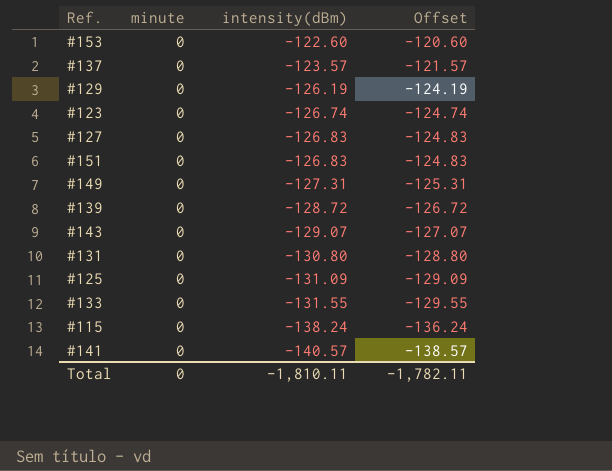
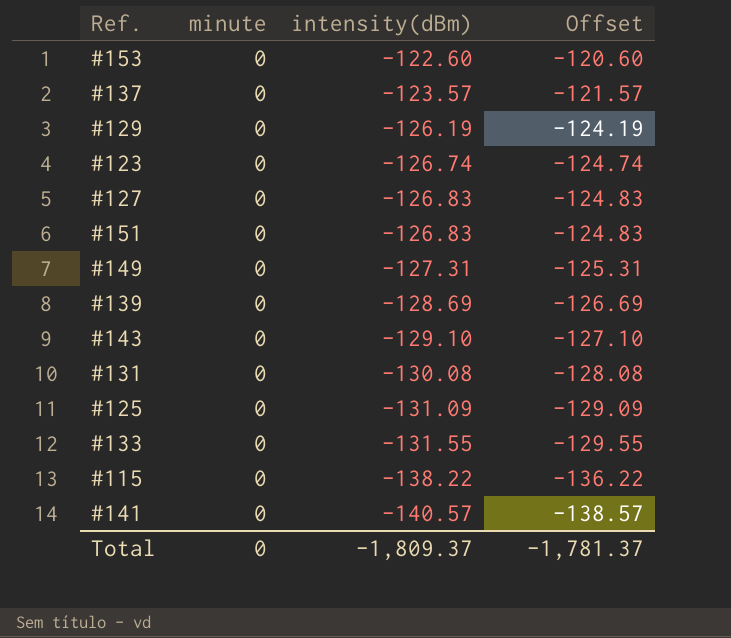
#139 | intensity(dBm): -128.72 -> -128.69
#139 | Offset: -126.72 -> -126.69
#143 | intensity(dBm): -129.07 -> -129.10
#143 | Offset: -127.07 -> -127.10
#131 | intensity(dBm): -130.80 -> -130.08
#131 | Offset: -128.80 -> -128.08
#115 | intensity(dBm): -138.24 -> -138.22
#115 | Offset: -136.24 -> -136.22
Total | intensity(dBm): -1,810.11 -> -1,809.37
Total | Offset: -1,782.11 -> -1,781.37

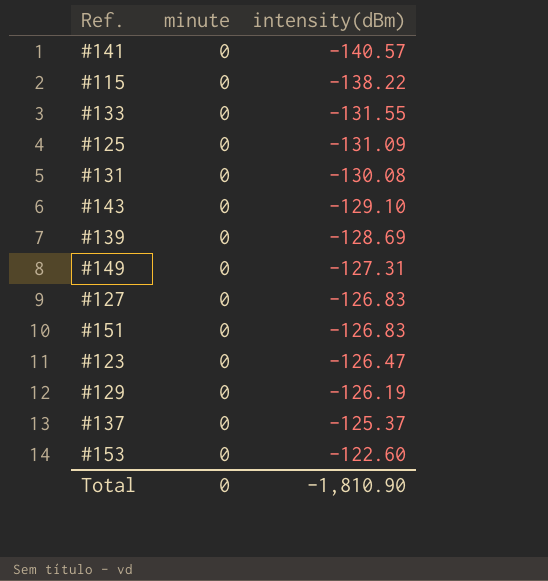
row order: intensity(dBm) descending -> intensity(dBm) ascending
column Offset | formula: [intensity(dBm)] + 2 -> none
#123 | intensity(dBm): -126.74 -> -126.47
#137 | intensity(dBm): -123.57 -> -125.37
Total | intensity(dBm): -1,809.37 -> -1,810.90

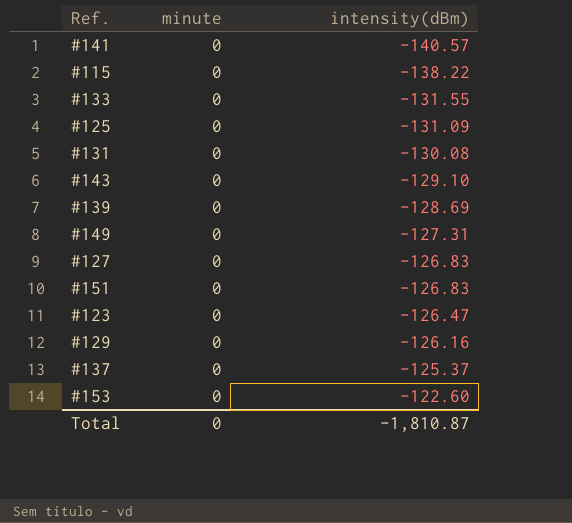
#129 | intensity(dBm): -126.19 -> -126.16
Total | intensity(dBm): -1,810.90 -> -1,810.87

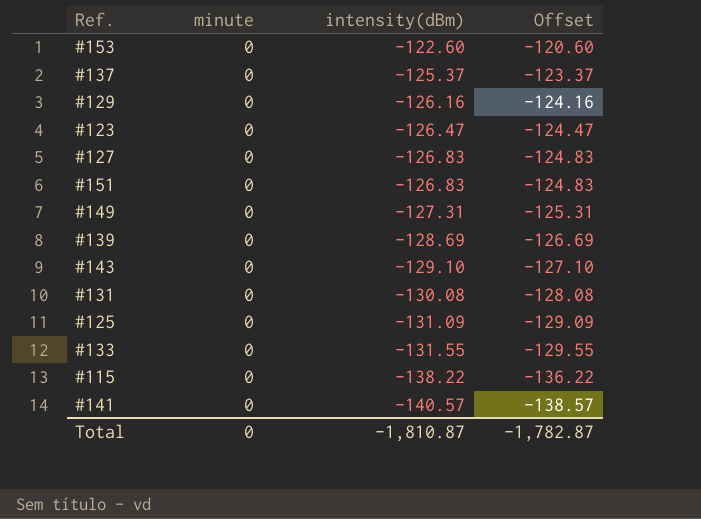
row order: intensity(dBm) ascending -> intensity(dBm) descending
column Offset | formula: none -> [intensity(dBm)] + 2

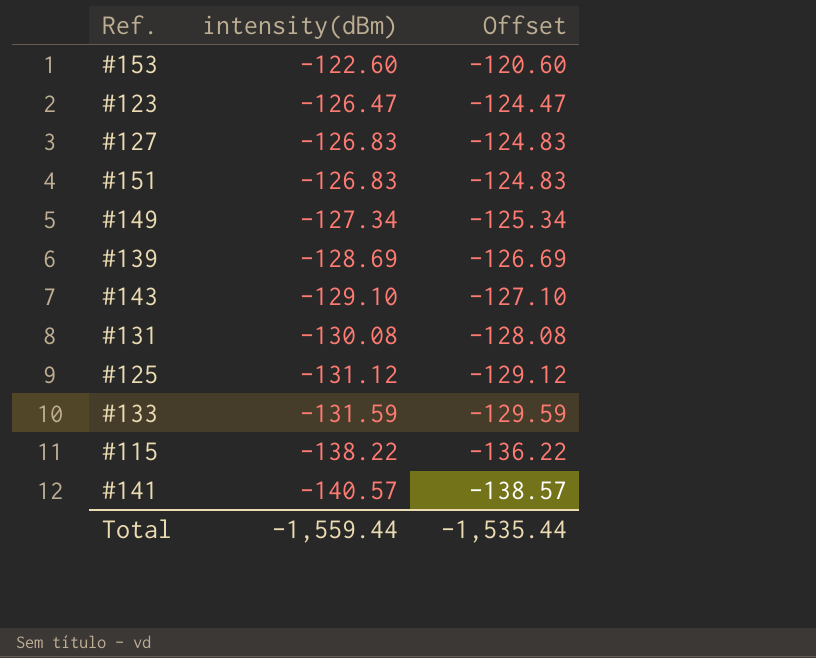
column minute | position: 2 -> none
row #137: 0 | -125.37 | -123.37 -> none
row #129: 0 | -126.16 | -124.16 -> none
#149 | intensity(dBm): -127.31 -> -127.34
#149 | Offset: -125.31 -> -125.34
#125 | intensity(dBm): -131.09 -> -131.12
#125 | Offset: -129.09 -> -129.12
#133 | intensity(dBm): -131.55 -> -131.59
#133 | Offset: -129.55 -> -129.59
Total | intensity(dBm): -1,810.87 -> -1,559.44
Total | Offset: -1,782.87 -> -1,535.44

